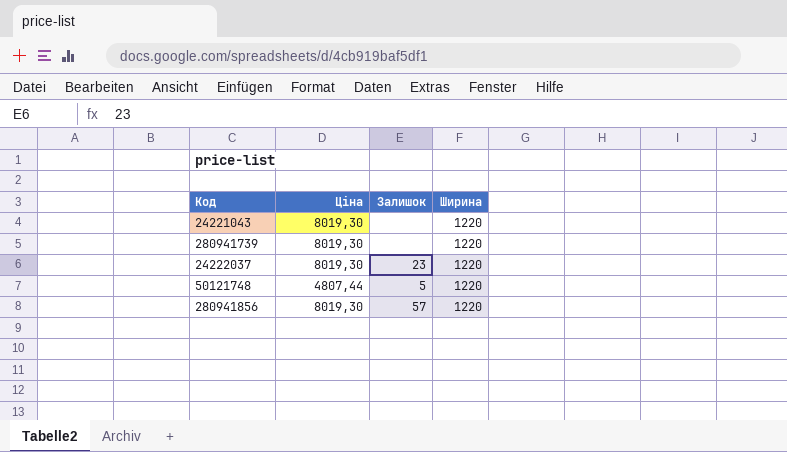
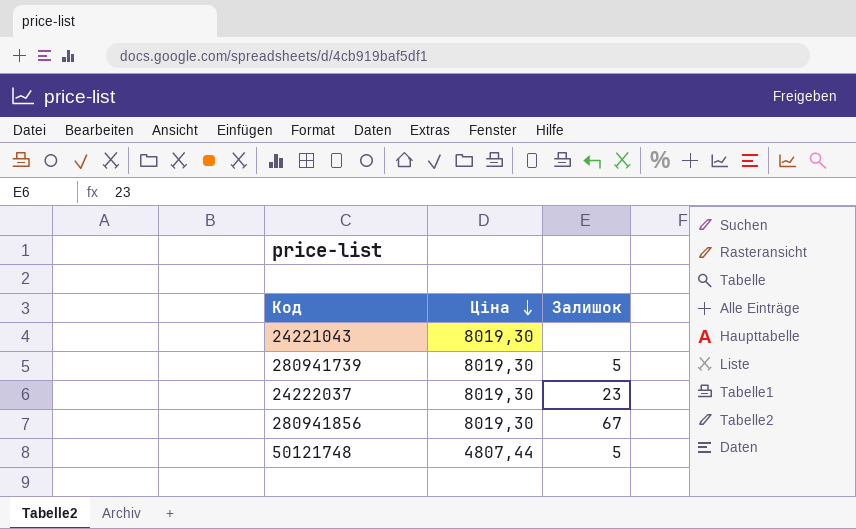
row order: none -> Ціна descending
column Ширина | position: 4 -> none
280941739 | Залишок: none -> 5
280941856 | Залишок: 57 -> 67

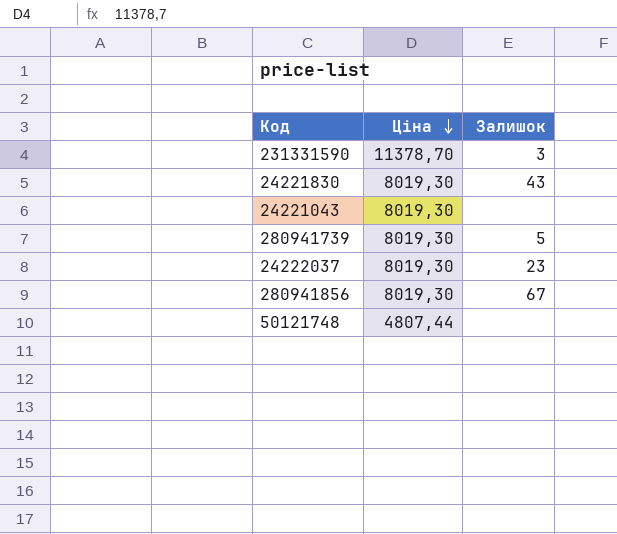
row 231331590: none -> 11378,70 | 3
row 24221830: none -> 8019,30 | 43
50121748 | Залишок: 5 -> none

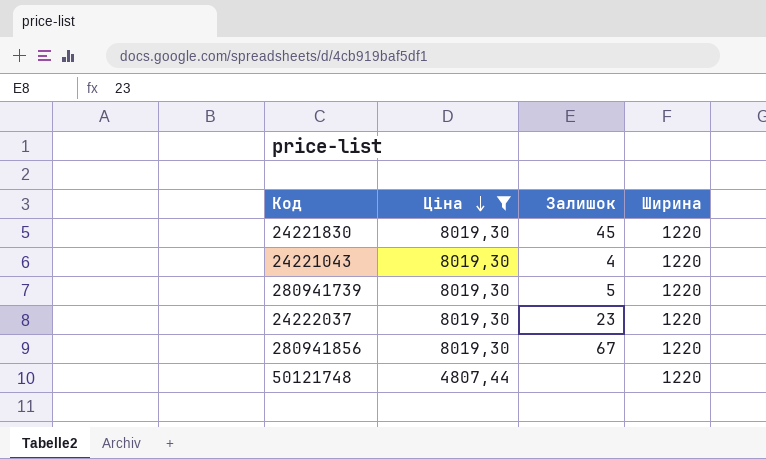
filter: none -> Ціна != 11378,70
column Ширина | position: none -> 4
24221830 | Залишок: 43 -> 45
24221043 | Залишок: none -> 4

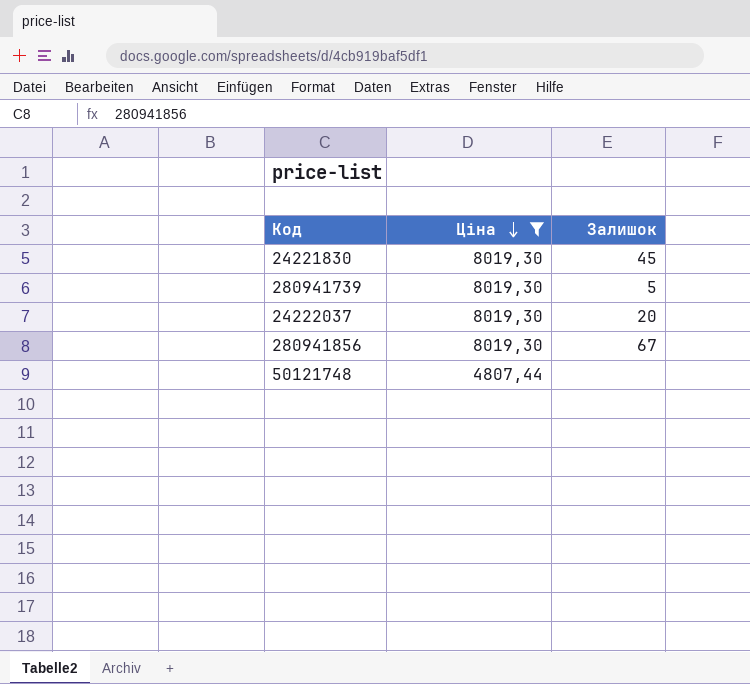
column Ширина | position: 4 -> none
row 24221043: 8019,30 | 4 | 1220 -> none
24222037 | Залишок: 23 -> 20

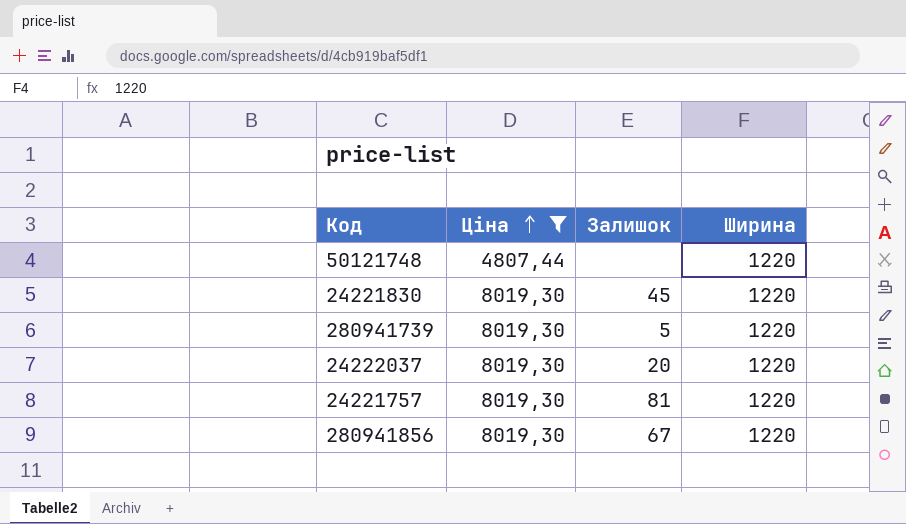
row order: Ціна descending -> Ціна ascending
column Ширина | position: none -> 4
row 24221757: none -> 8019,30 | 81 | 1220

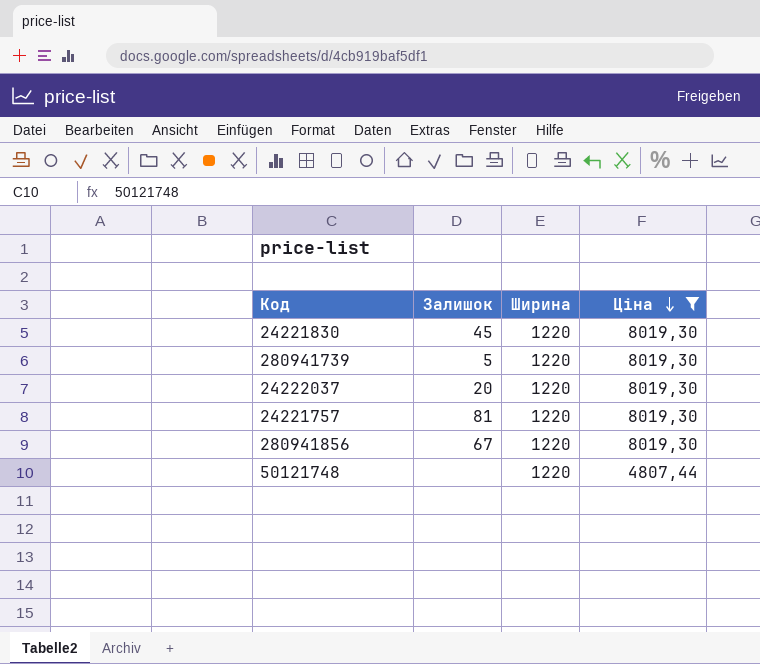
row order: Ціна ascending -> Ціна descending
column Ціна | position: 2 -> 4

